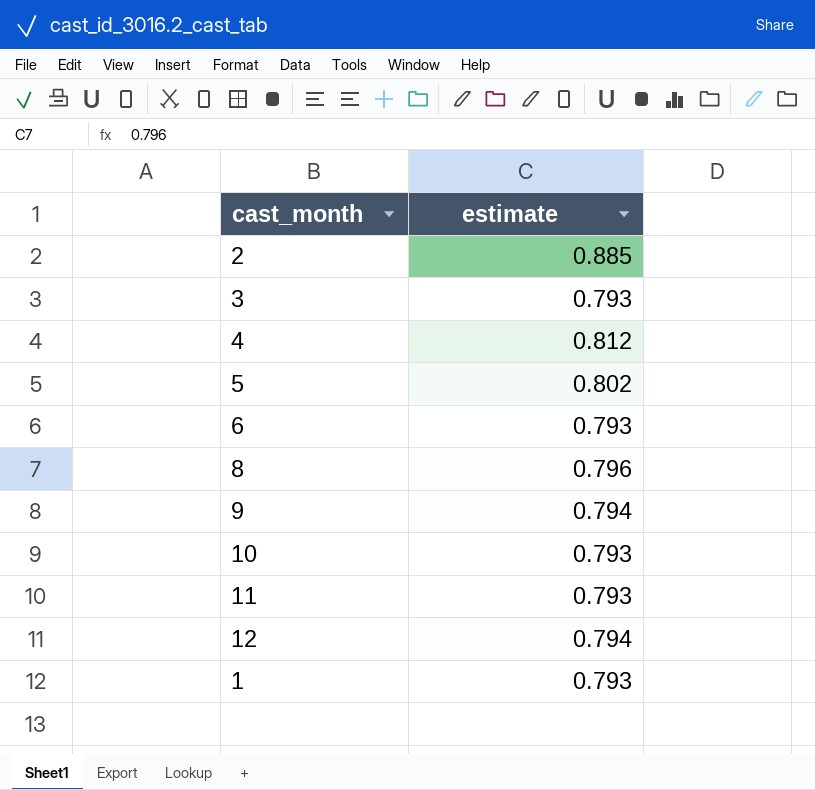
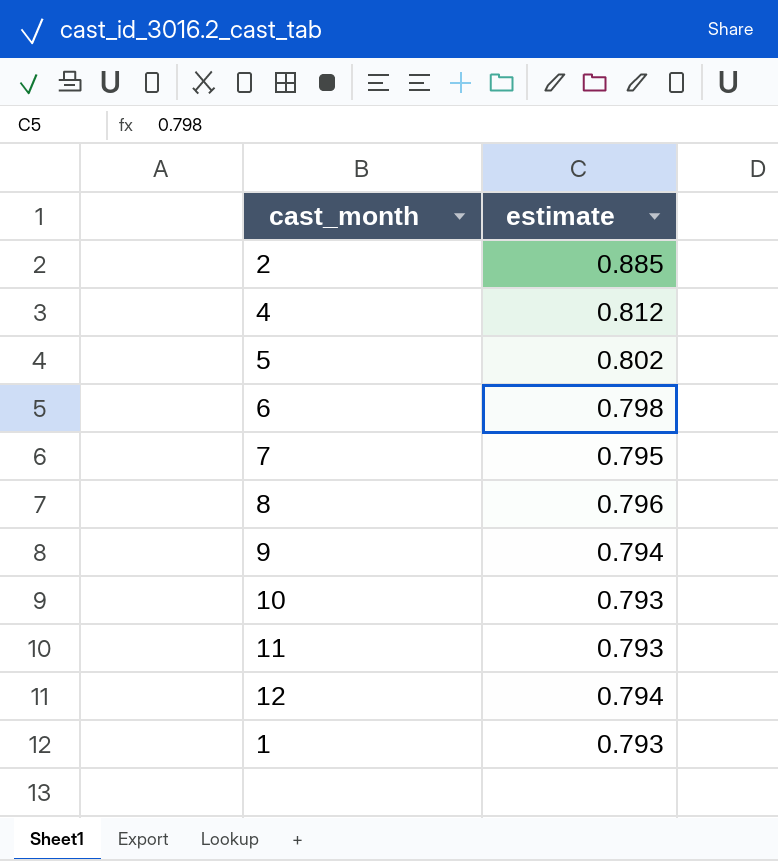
row 3: 0.793 -> none
6 | estimate: 0.793 -> 0.798
row 7: none -> 0.795

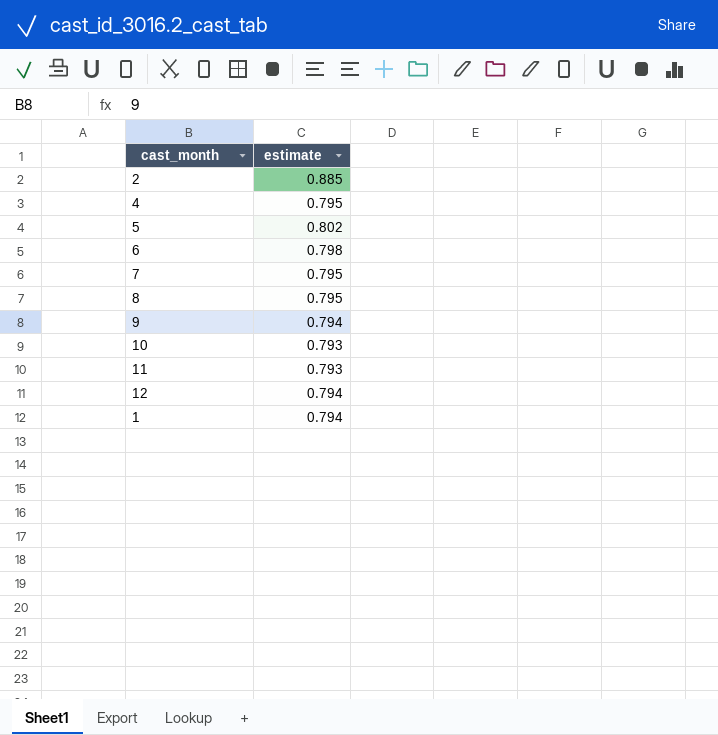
4 | estimate: 0.812 -> 0.795
8 | estimate: 0.796 -> 0.795
1 | estimate: 0.793 -> 0.794

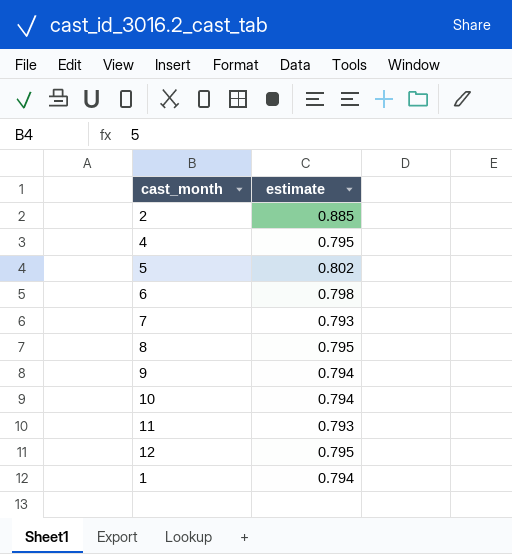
7 | estimate: 0.795 -> 0.793
10 | estimate: 0.793 -> 0.794
12 | estimate: 0.794 -> 0.795

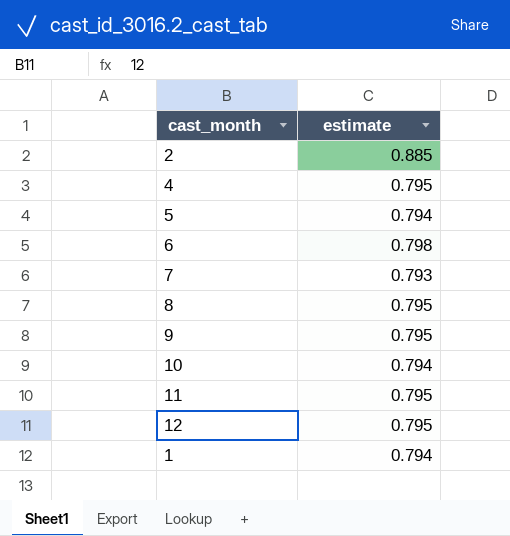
5 | estimate: 0.802 -> 0.794
9 | estimate: 0.794 -> 0.795
11 | estimate: 0.793 -> 0.795

